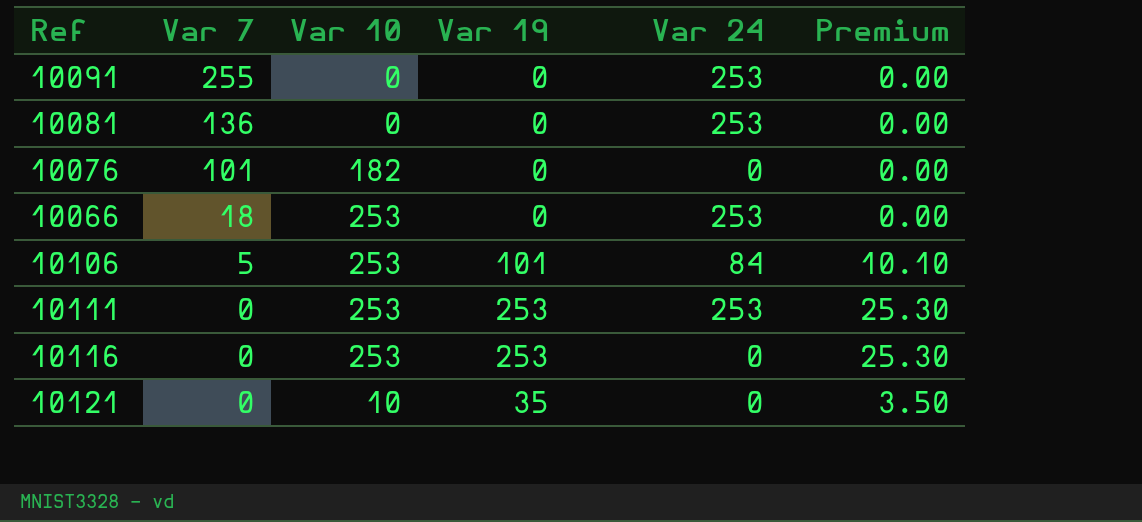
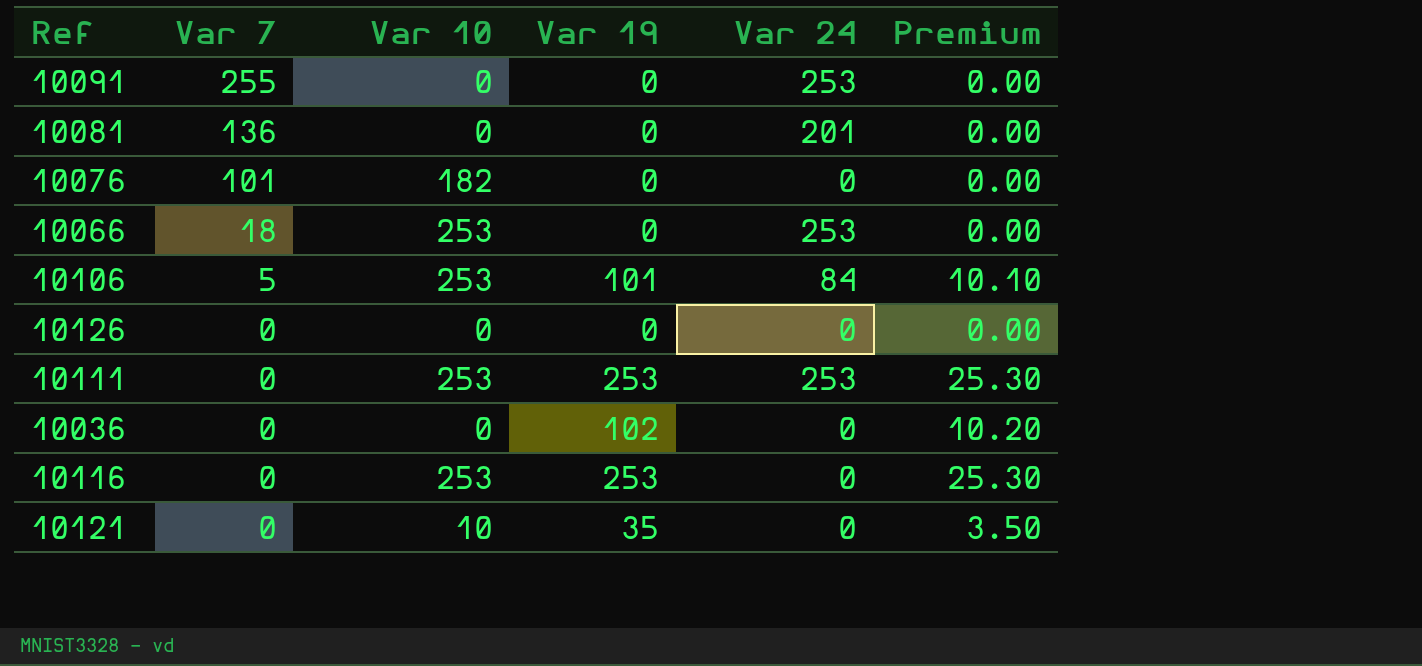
10081 | Var 24: 253 -> 201
row 10126: none -> 0 | 0 | 0 | 0 | 0.00
row 10036: none -> 0 | 0 | 102 | 0 | 10.20

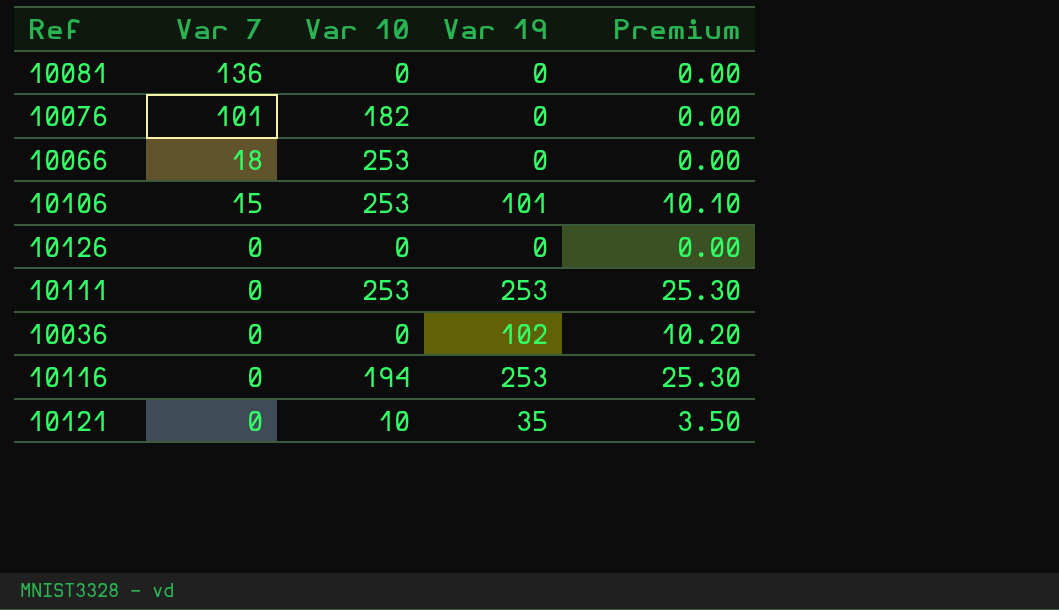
column Var 24 | position: 5 -> none
row 10091: 255 | 0 | 0 | 253 | 0.00 -> none
10106 | Var 7: 5 -> 15
10116 | Var 10: 253 -> 194

